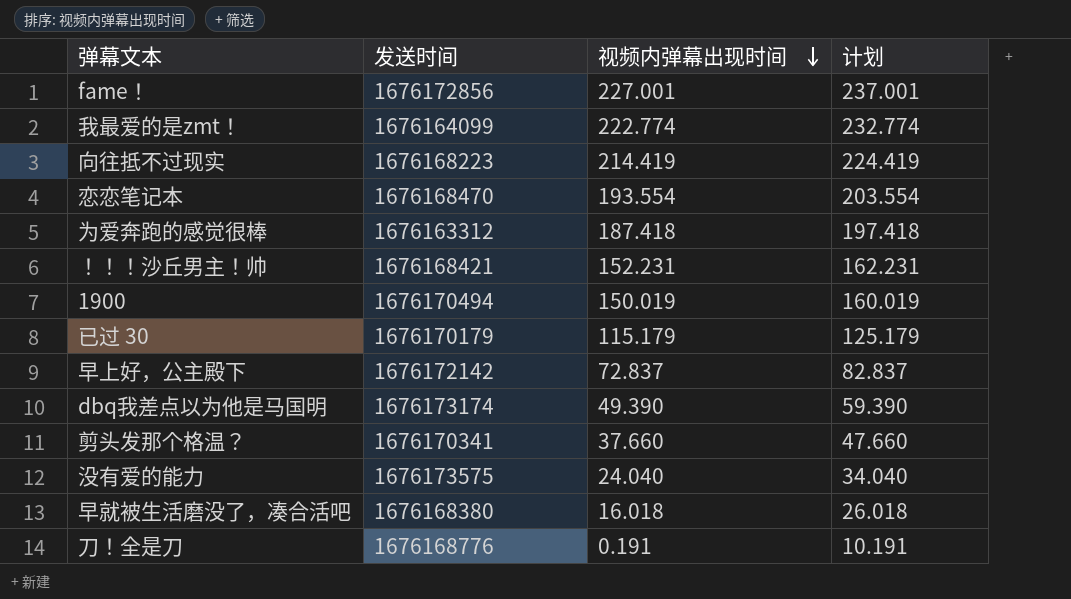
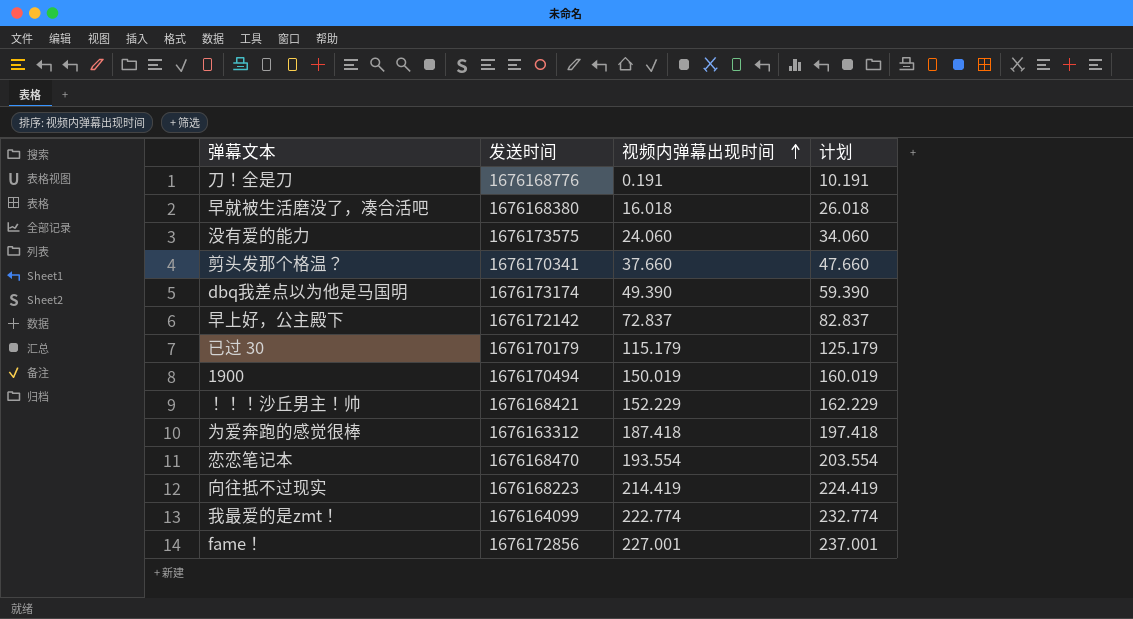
row order: 视频内弹幕出现时间 descending -> 视频内弹幕出现时间 ascending
没有爱的能力 | 视频内弹幕出现时间: 24.040 -> 24.060
没有爱的能力 | 计划: 34.040 -> 34.060
！！！沙丘男主！帅 | 视频内弹幕出现时间: 152.231 -> 152.229
！！！沙丘男主！帅 | 计划: 162.231 -> 162.229

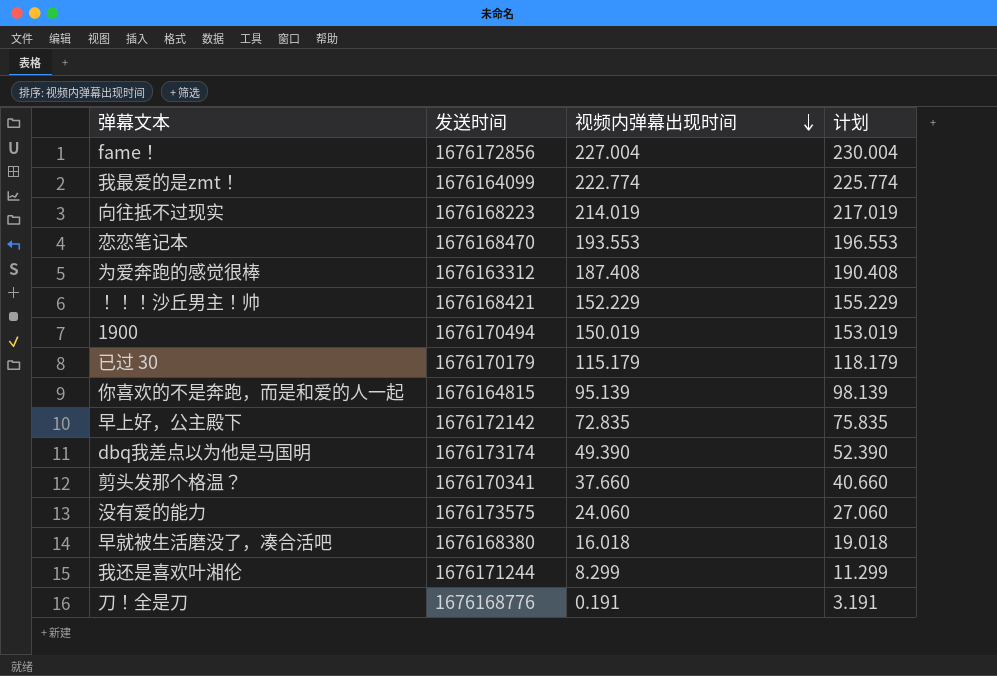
row order: 视频内弹幕出现时间 ascending -> 视频内弹幕出现时间 descending
column 计划 | formula: [视频内弹幕出现时间] + 10 -> [视频内弹幕出现时间] + 3
fame！ | 视频内弹幕出现时间: 227.001 -> 227.004
向往抵不过现实 | 视频内弹幕出现时间: 214.419 -> 214.019
恋恋笔记本 | 视频内弹幕出现时间: 193.554 -> 193.553
为爱奔跑的感觉很棒 | 视频内弹幕出现时间: 187.418 -> 187.408
row 你喜欢的不是奔跑，而是和爱的人一起: none -> 1676164815 | 95.139 | 98.139
早上好，公主殿下 | 视频内弹幕出现时间: 72.837 -> 72.835
row 我还是喜欢叶湘伦: none -> 1676171244 | 8.299 | 11.299

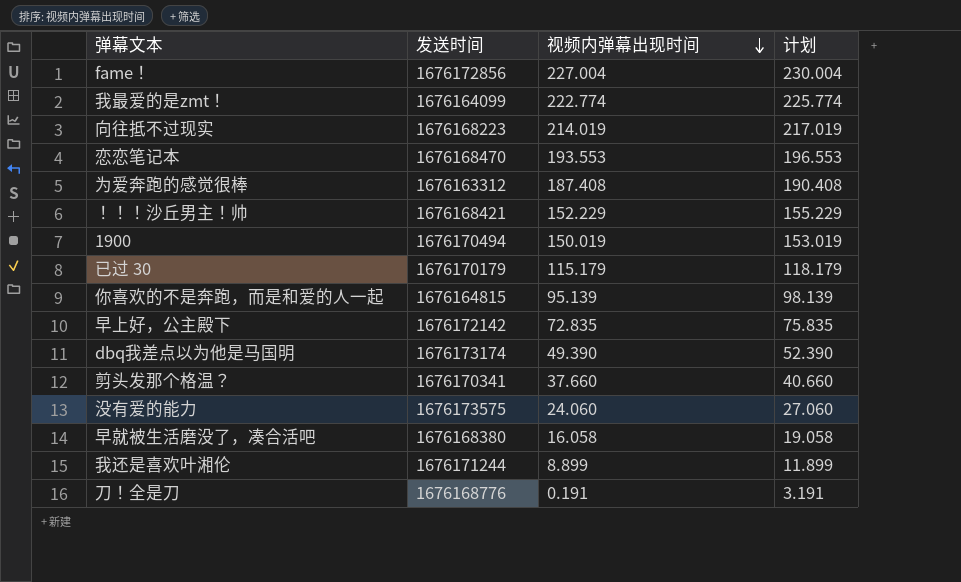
早就被生活磨没了，凑合活吧 | 视频内弹幕出现时间: 16.018 -> 16.058
早就被生活磨没了，凑合活吧 | 计划: 19.018 -> 19.058
我还是喜欢叶湘伦 | 视频内弹幕出现时间: 8.299 -> 8.899
我还是喜欢叶湘伦 | 计划: 11.299 -> 11.899

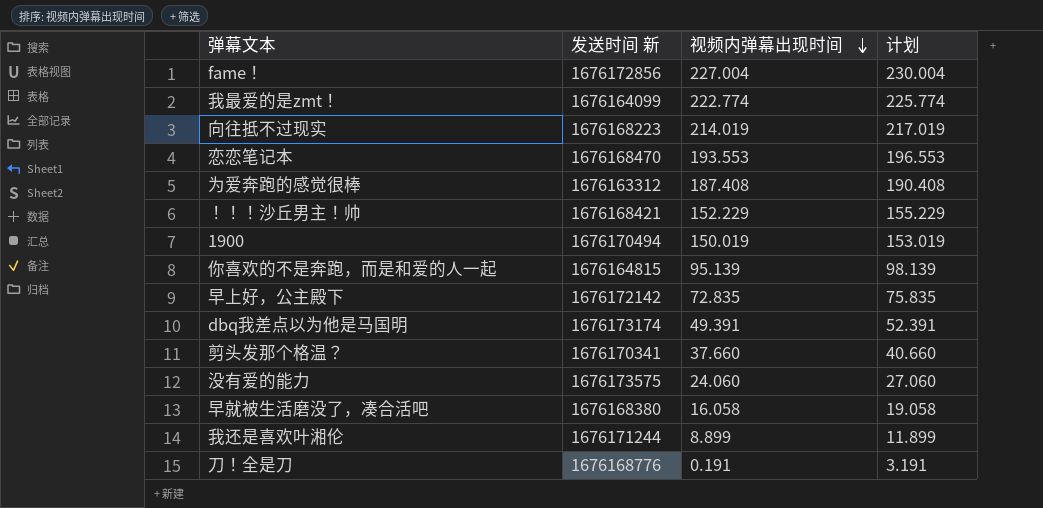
column name: 发送时间 -> 发送时间 新
row 已过 30: 1676170179 | 115.179 | 118.179 -> none
dbq我差点以为他是马国明 | 视频内弹幕出现时间: 49.390 -> 49.391
dbq我差点以为他是马国明 | 计划: 52.390 -> 52.391

